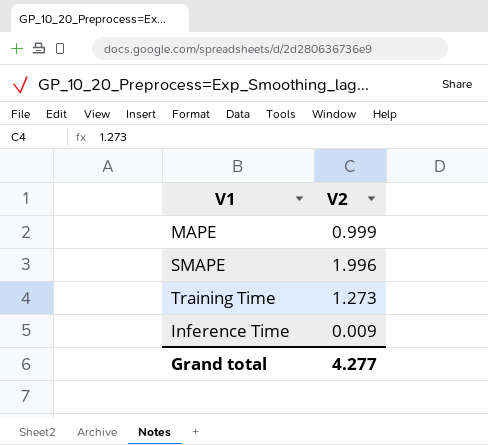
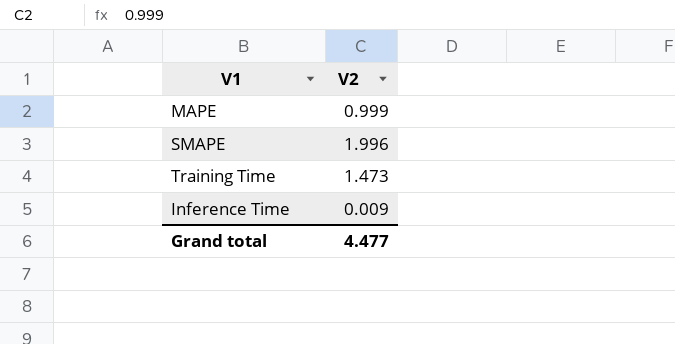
Training Time | V2: 1.273 -> 1.473
Grand total | V2: 4.277 -> 4.477

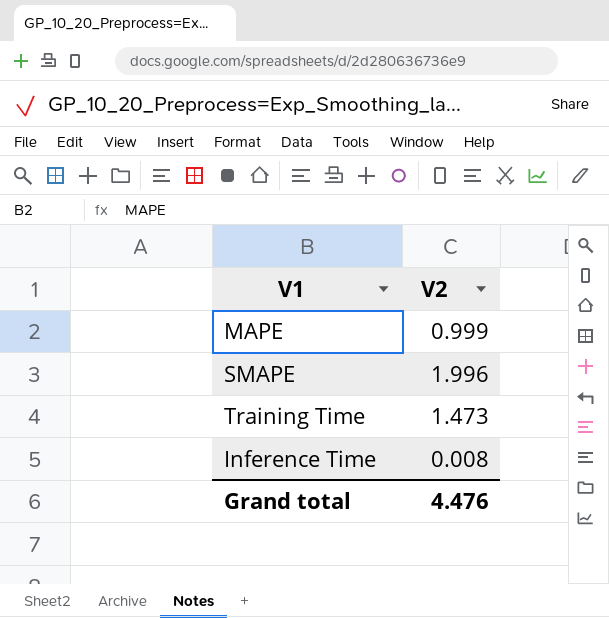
Inference Time | V2: 0.009 -> 0.008
Grand total | V2: 4.477 -> 4.476

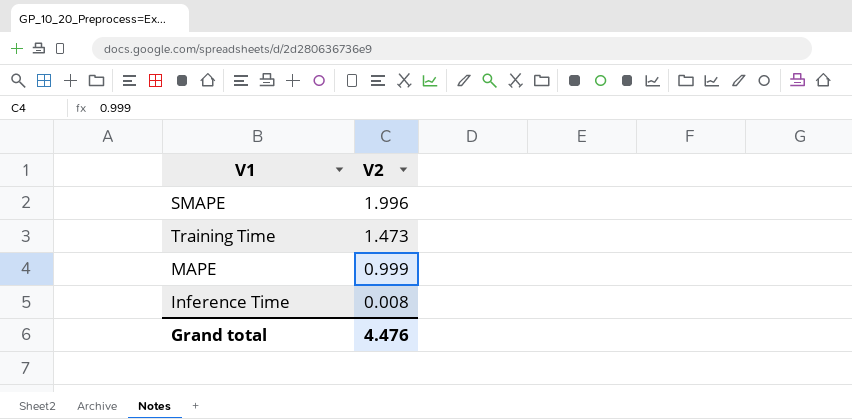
row order: none -> V2 descending

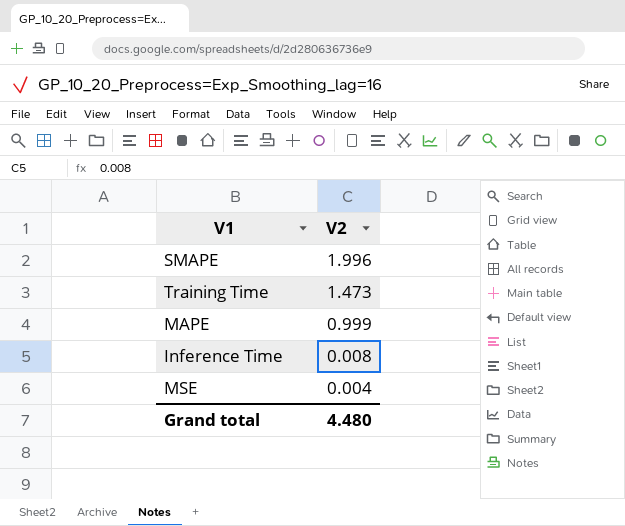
row MSE: none -> 0.004
Grand total | V2: 4.476 -> 4.480

